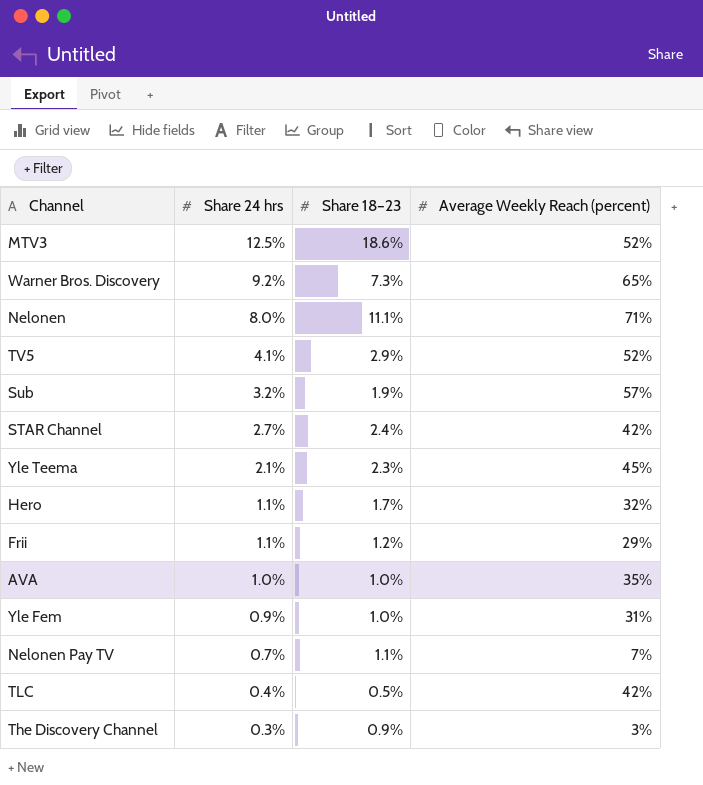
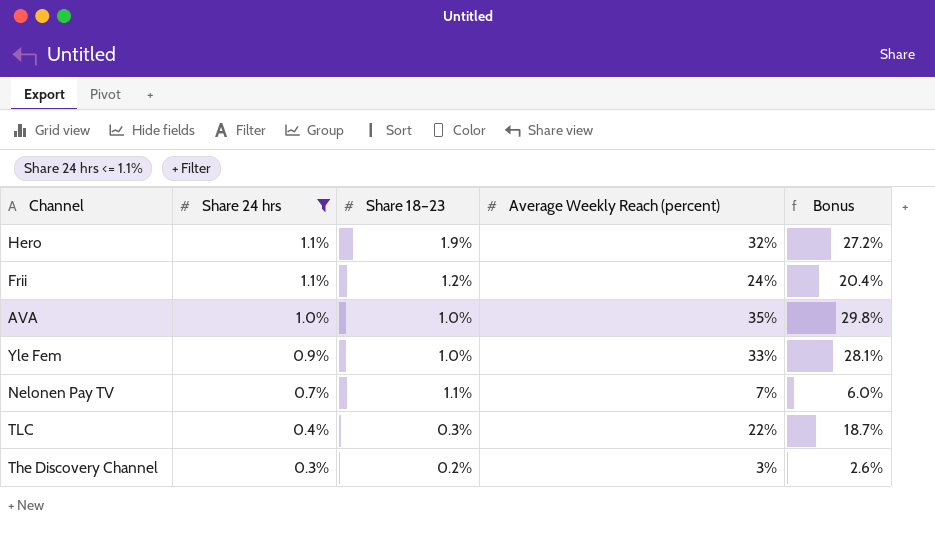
filter: none -> Share 24 hrs <= 1.1%
column Bonus | formula: none -> [Average Weekly Reach (percent)] * 0.85
Hero | Share 18–23: 1.7% -> 1.9%
Frii | Average Weekly Reach (percent): 29% -> 24%
Yle Fem | Average Weekly Reach (percent): 31% -> 33%
TLC | Share 18–23: 0.5% -> 0.3%
TLC | Average Weekly Reach (percent): 42% -> 22%
The Discovery Channel | Share 18–23: 0.9% -> 0.2%

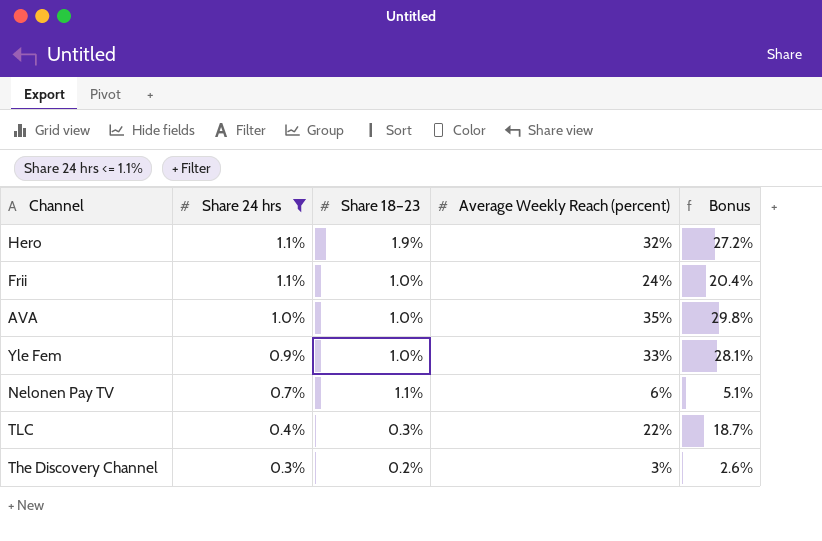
Frii | Share 18–23: 1.2% -> 1.0%
Nelonen Pay TV | Average Weekly Reach (percent): 7% -> 6%
Nelonen Pay TV | Bonus: 6.0% -> 5.1%

